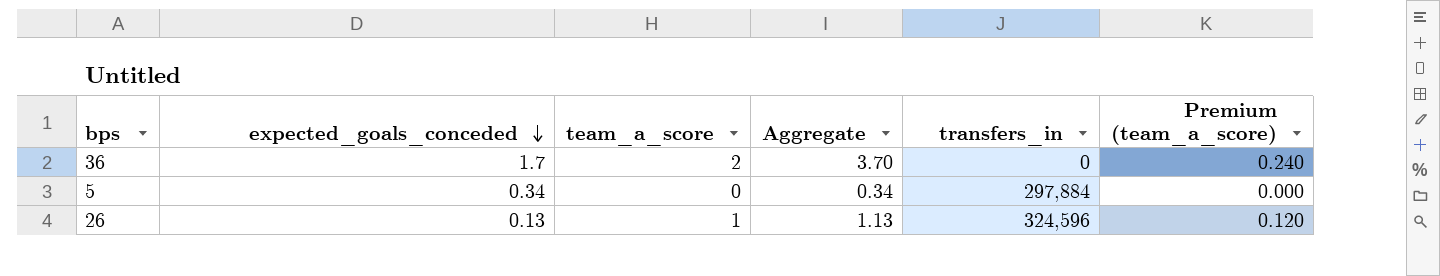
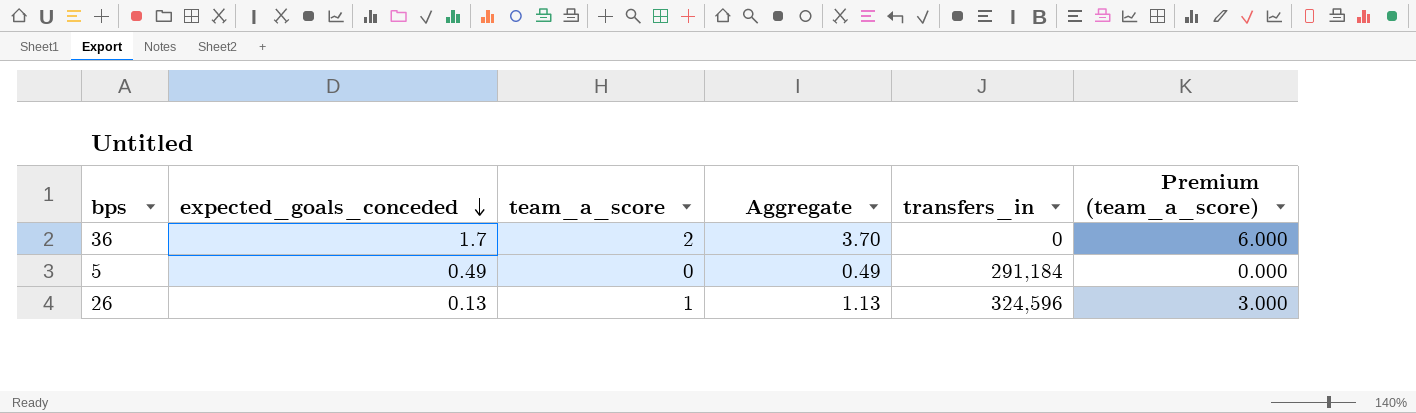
column Premium (team_a_score) | formula: [team_a_score] * 0.12 -> [team_a_score] * 3
5 | expected_goals_conceded: 0.34 -> 0.49
5 | Aggregate: 0.34 -> 0.49
5 | transfers_in: 297,884 -> 291,184

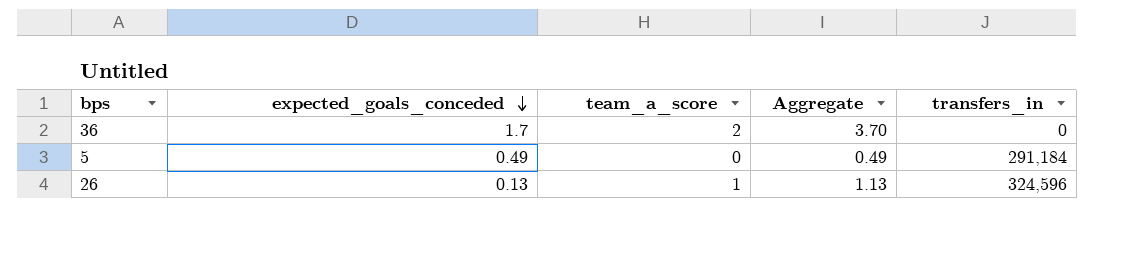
column Premium (team_a_score) | formula: [team_a_score] * 3 -> none

